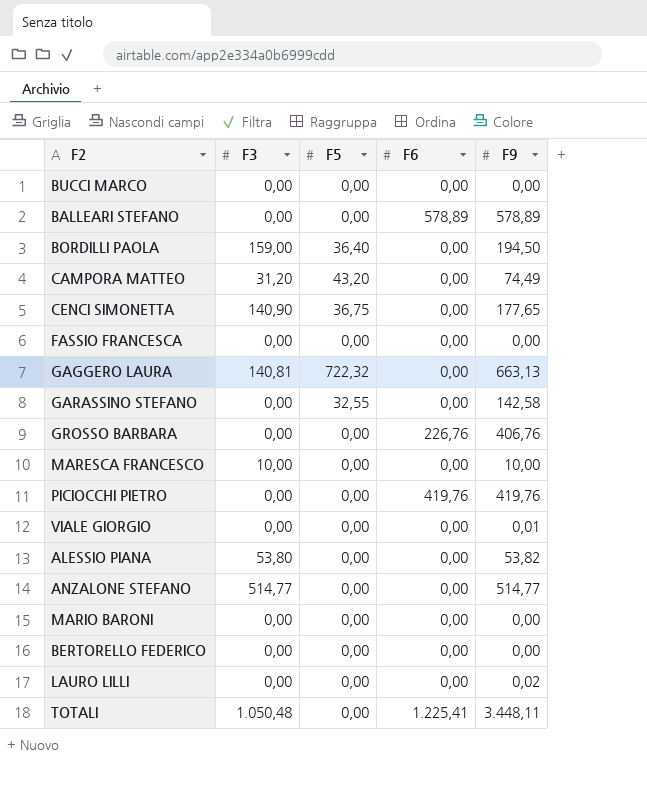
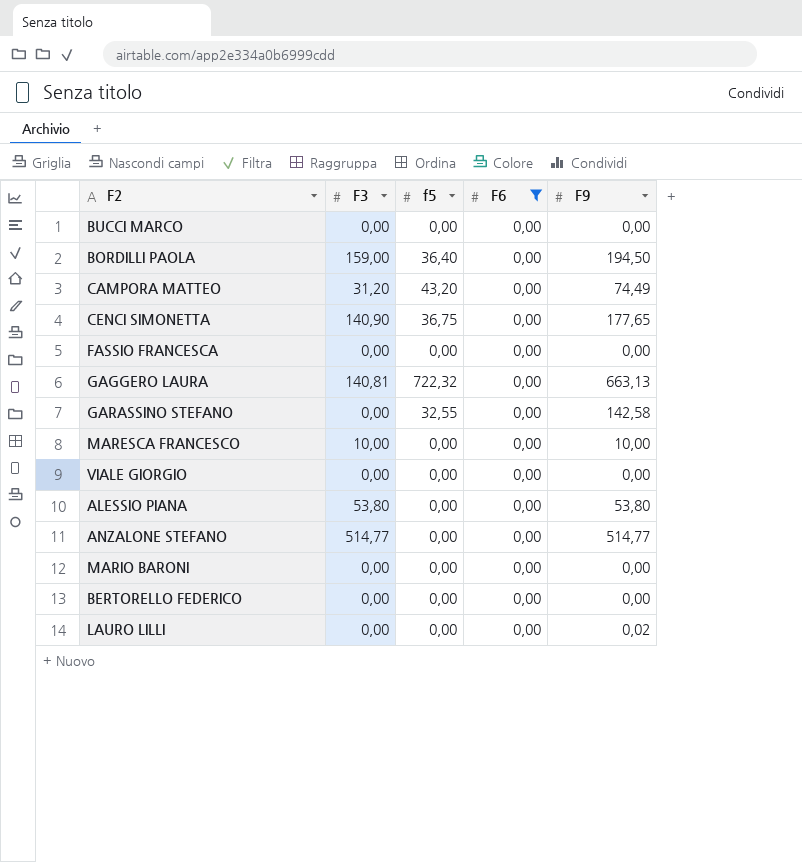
filter: none -> F6 = 0,00
column name: F5 -> f5
VIALE GIORGIO | F9: 0,01 -> 0,00
ALESSIO PIANA | F9: 53,82 -> 53,80

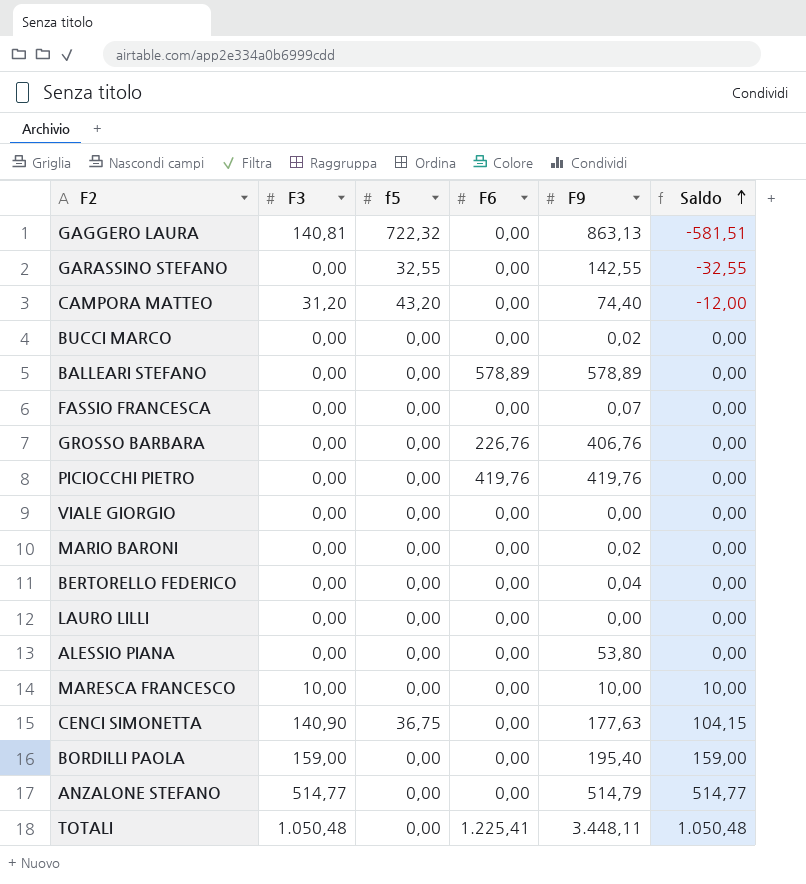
filter: F6 = 0,00 -> none
row order: none -> Saldo ascending
column Saldo | formula: none -> [F3] - [f5]
GAGGERO LAURA | F9: 663,13 -> 863,13
GARASSINO STEFANO | F9: 142,58 -> 142,55
CAMPORA MATTEO | F9: 74,49 -> 74,40
BUCCI MARCO | F9: 0,00 -> 0,02
FASSIO FRANCESCA | F9: 0,00 -> 0,07
MARIO BARONI | F9: 0,00 -> 0,02
BERTORELLO FEDERICO | F9: 0,00 -> 0,04
LAURO LILLI | F9: 0,02 -> 0,00
ALESSIO PIANA | F3: 53,80 -> 0,00
CENCI SIMONETTA | F9: 177,65 -> 177,63
BORDILLI PAOLA | f5: 36,40 -> 0,00
BORDILLI PAOLA | F9: 194,50 -> 195,40
ANZALONE STEFANO | F9: 514,77 -> 514,79

